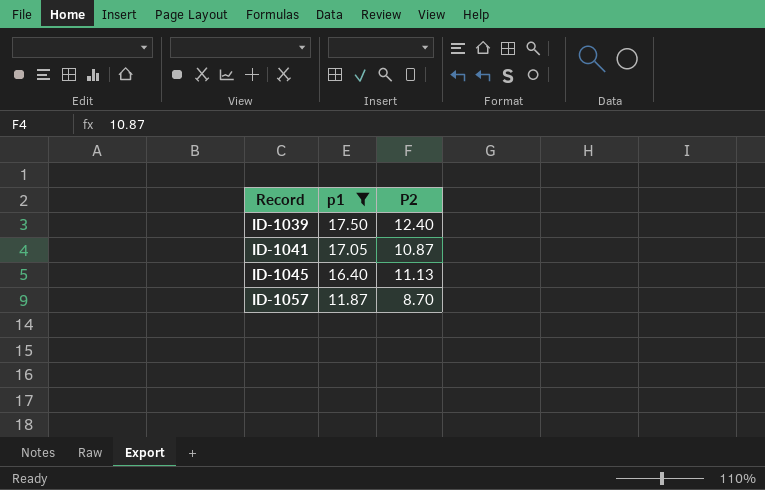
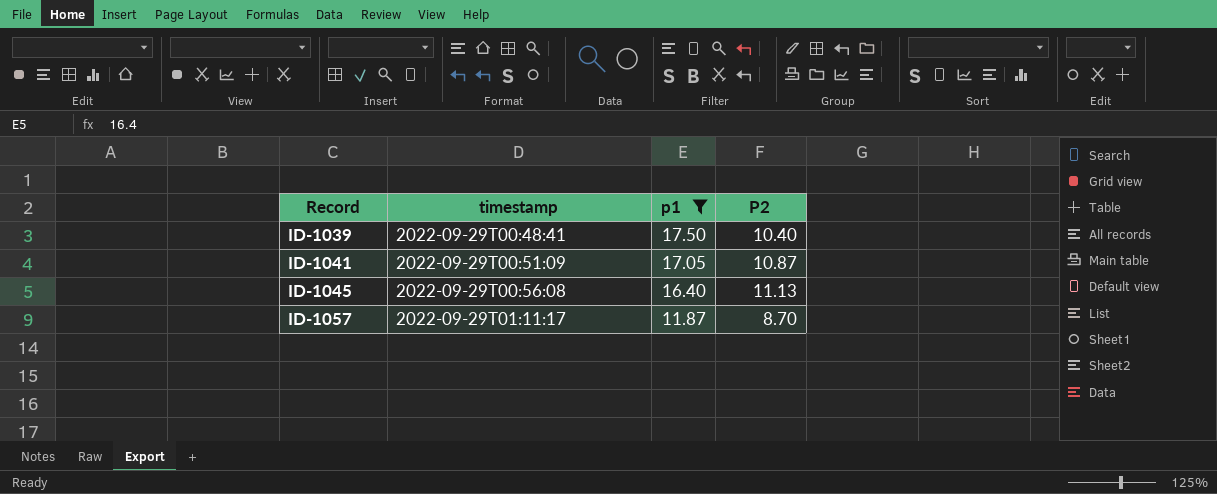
column timestamp | position: none -> 2
ID-1039 | P2: 12.40 -> 10.40

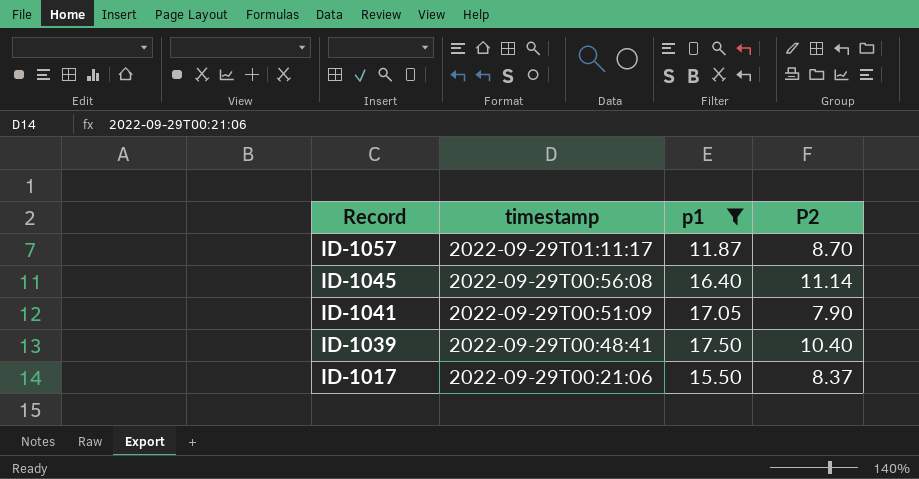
row order: Record ascending -> Record descending
ID-1045 | P2: 11.13 -> 11.14
ID-1041 | P2: 10.87 -> 7.90
row ID-1017: none -> 2022-09-29T00:21:06 | 15.50 | 8.37

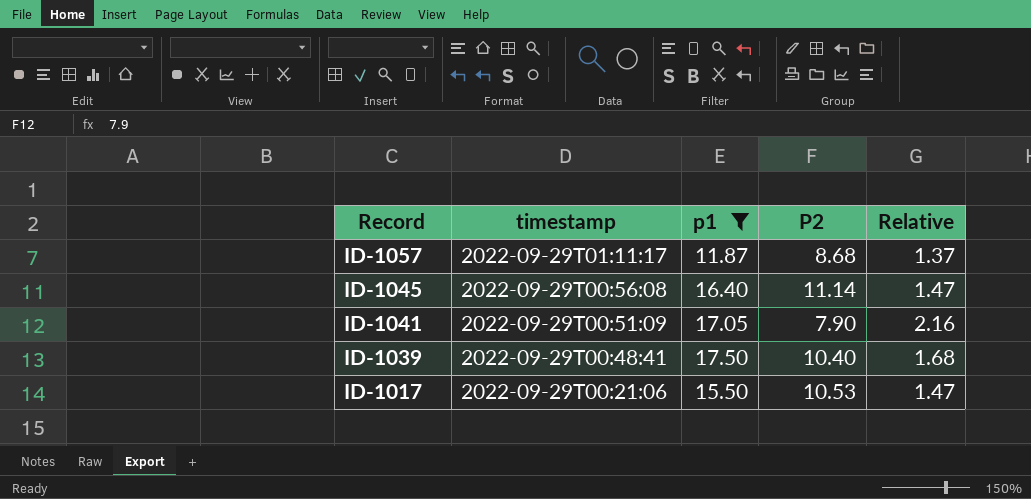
column Relative | formula: none -> [p1] / [P2]
ID-1057 | P2: 8.70 -> 8.68
ID-1017 | P2: 8.37 -> 10.53

